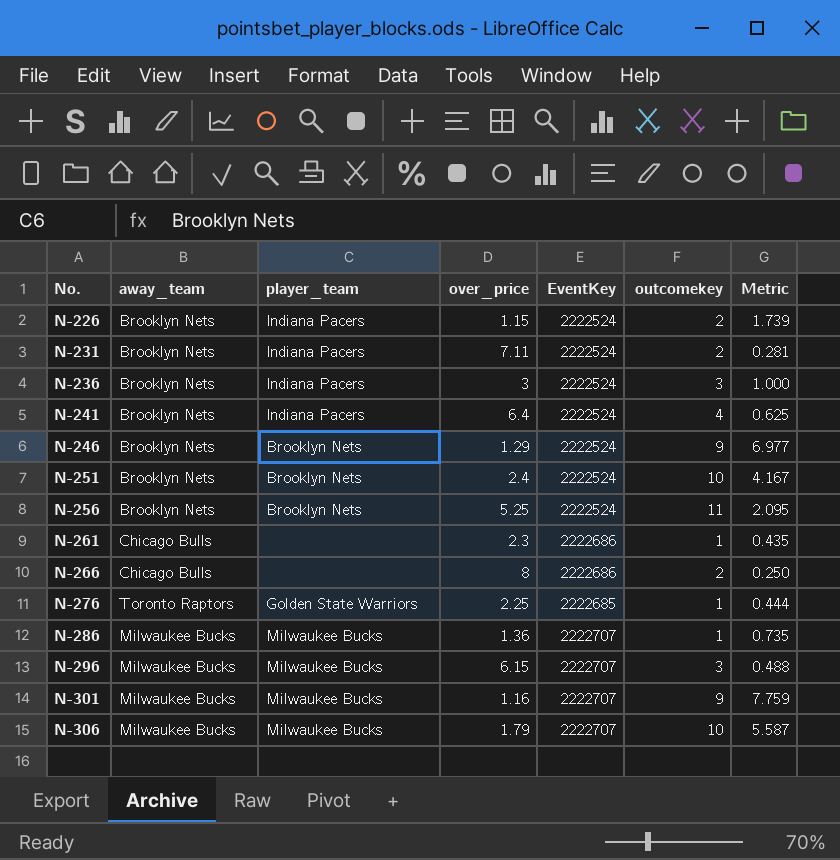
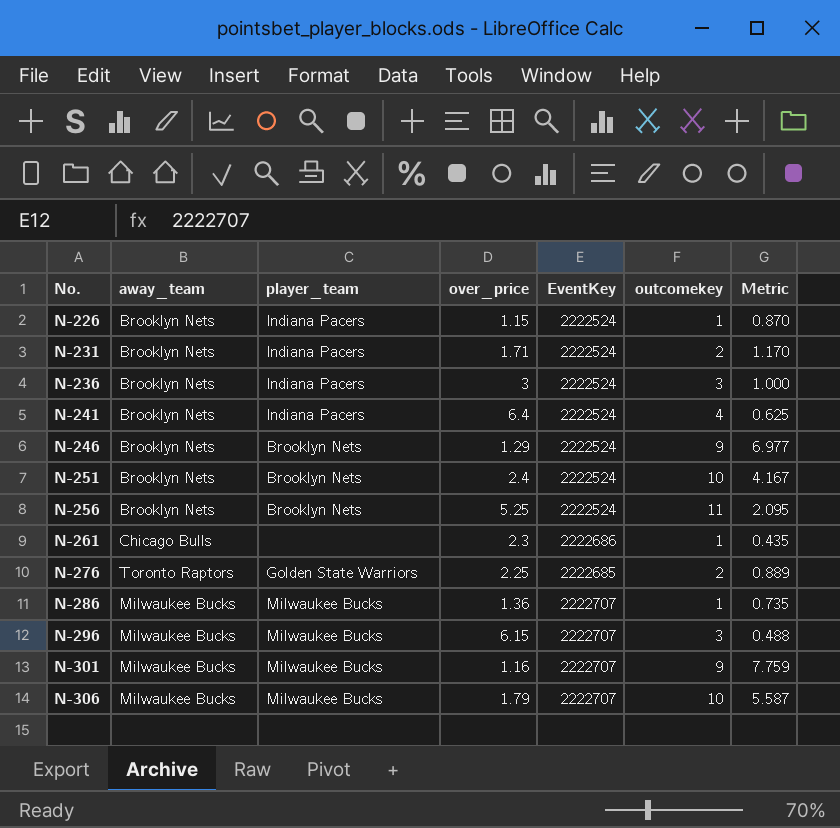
row N-266: Chicago Bulls | none | 8 | 2222686 | 2 | 0.250 -> none
N-226 | outcomekey: 2 -> 1
N-226 | Metric: 1.739 -> 0.870
N-231 | over_price: 7.11 -> 1.71
N-231 | Metric: 0.281 -> 1.170
N-276 | outcomekey: 1 -> 2
N-276 | Metric: 0.444 -> 0.889

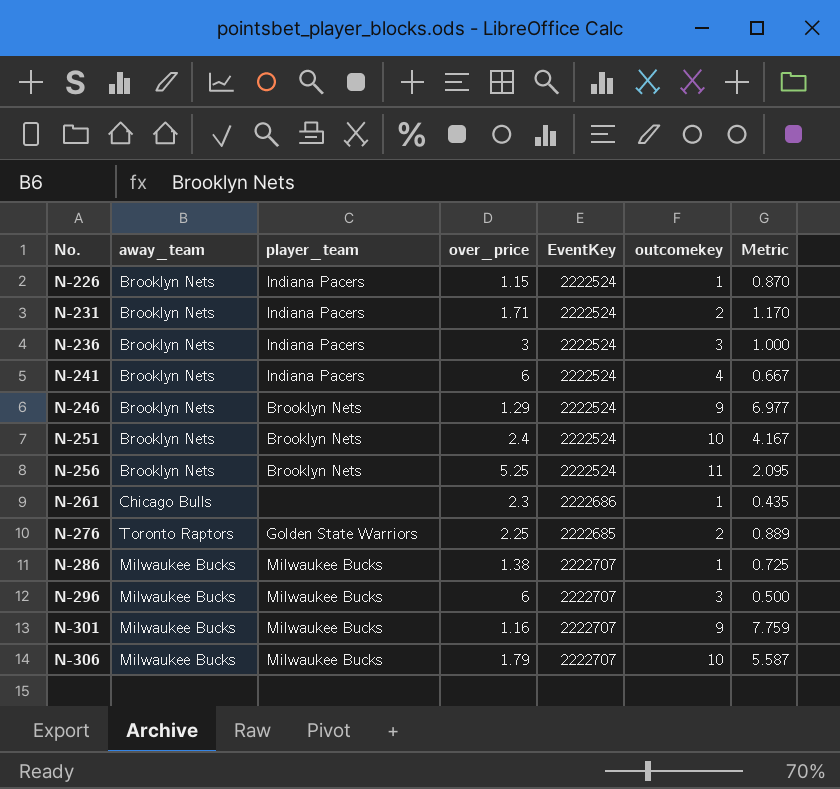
N-241 | over_price: 6.4 -> 6
N-241 | Metric: 0.625 -> 0.667
N-286 | over_price: 1.36 -> 1.38
N-286 | Metric: 0.735 -> 0.725
N-296 | over_price: 6.15 -> 6
N-296 | Metric: 0.488 -> 0.500

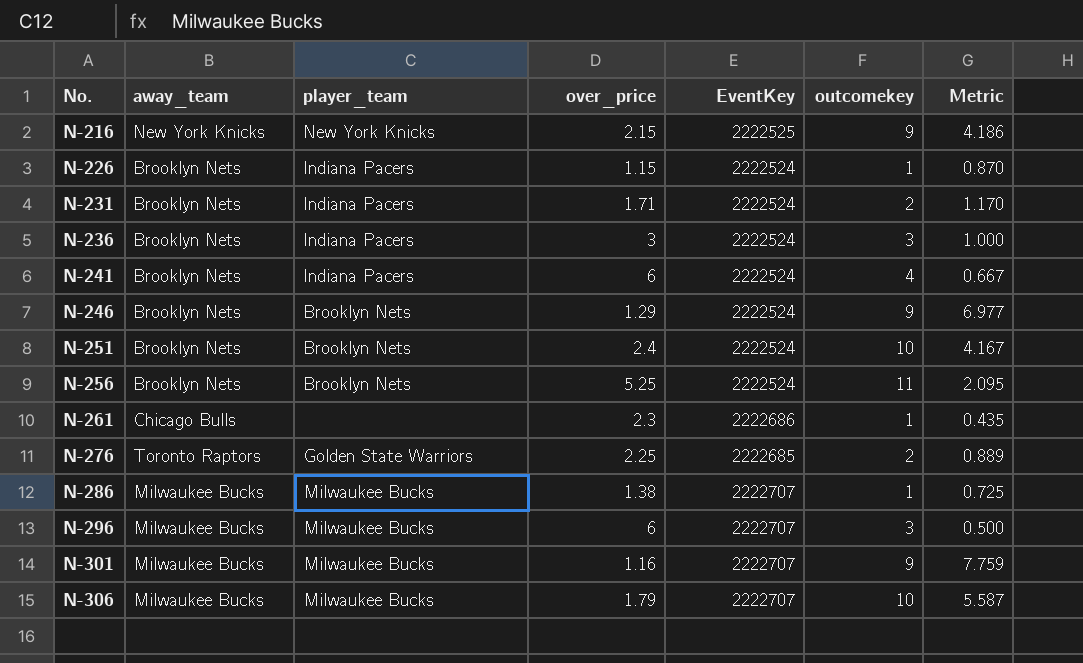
row N-216: none -> New York Knicks | New York Knicks | 2.15 | 2222525 | 9 | 4.186

